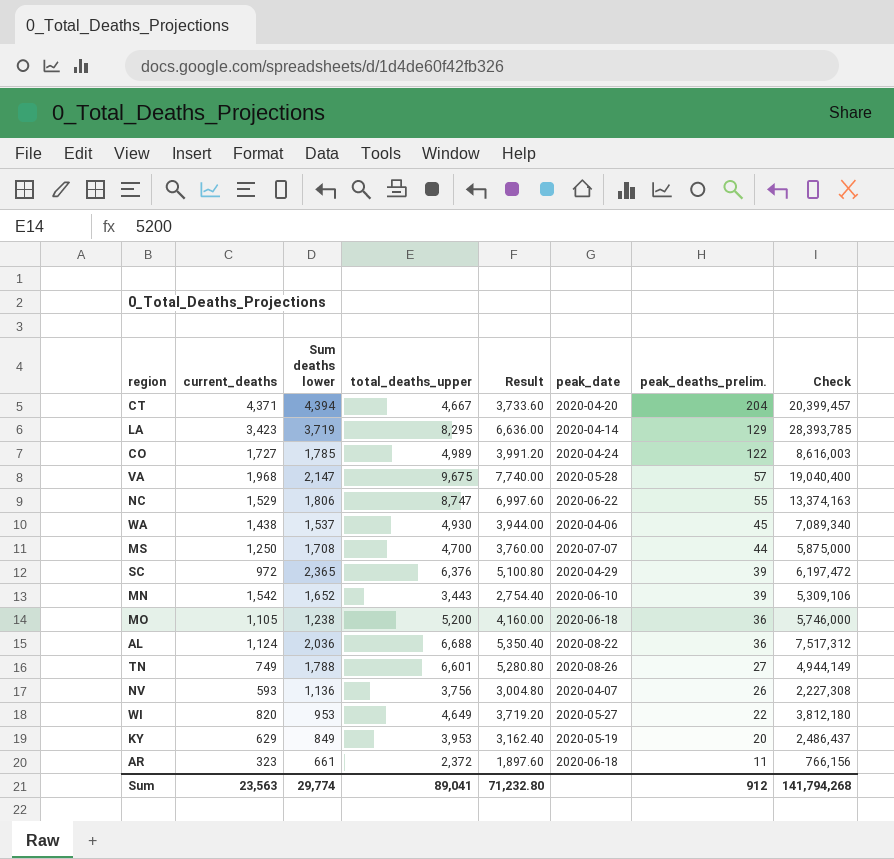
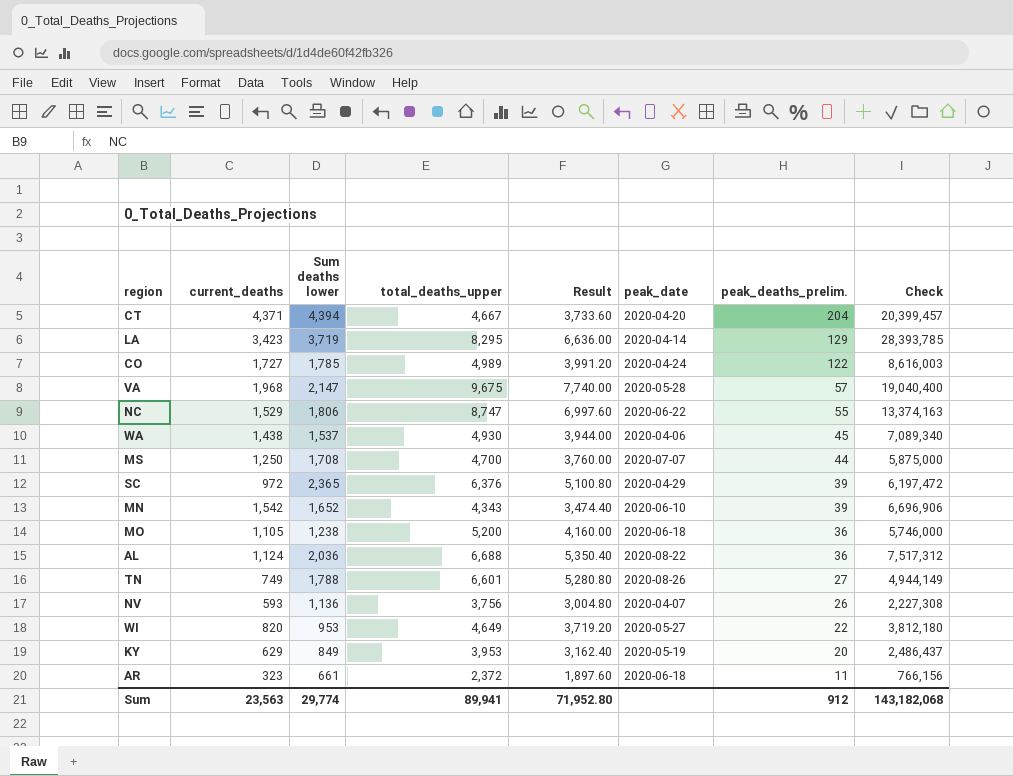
MN | total_deaths_upper: 3,443 -> 4,343
MN | Result: 2,754.40 -> 3,474.40
MN | Check: 5,309,106 -> 6,696,906
Sum | total_deaths_upper: 89,041 -> 89,941
Sum | Result: 71,232.80 -> 71,952.80
Sum | Check: 141,794,268 -> 143,182,068

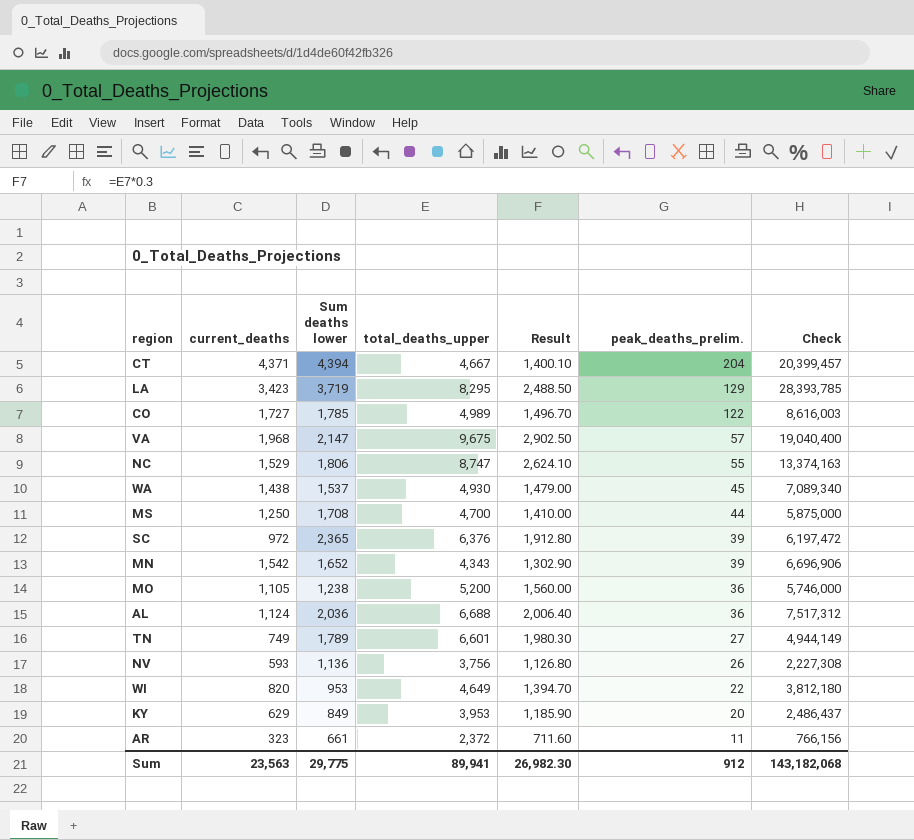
column peak_date | position: 6 -> none
column Result | formula: [total_deaths_upper] * 0.8 -> [total_deaths_upper] * 0.3
TN | Sum deaths lower: 1,788 -> 1,789
Sum | Sum deaths lower: 29,774 -> 29,775
Sum | Result: 71,952.80 -> 26,982.30

